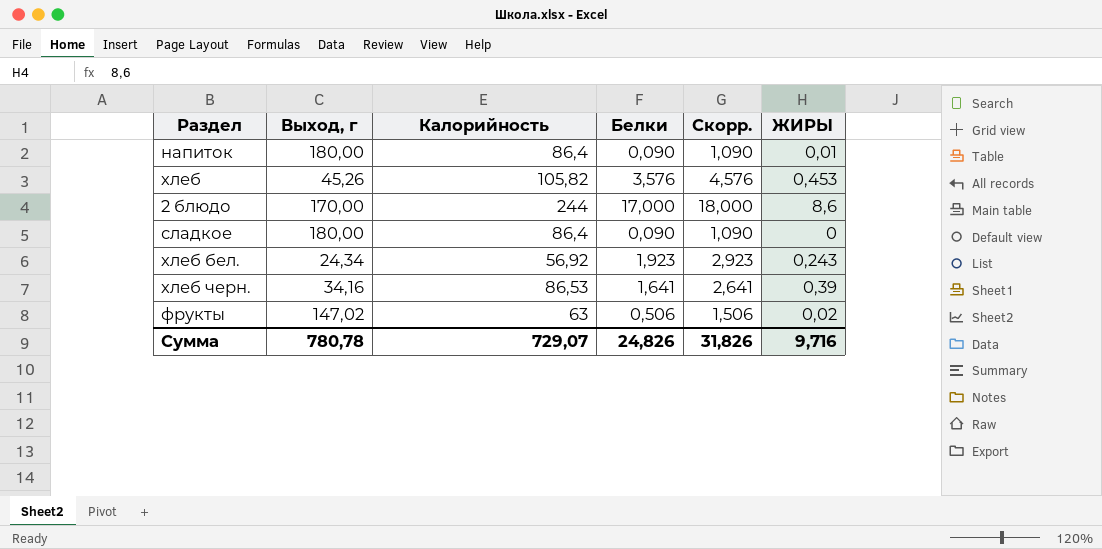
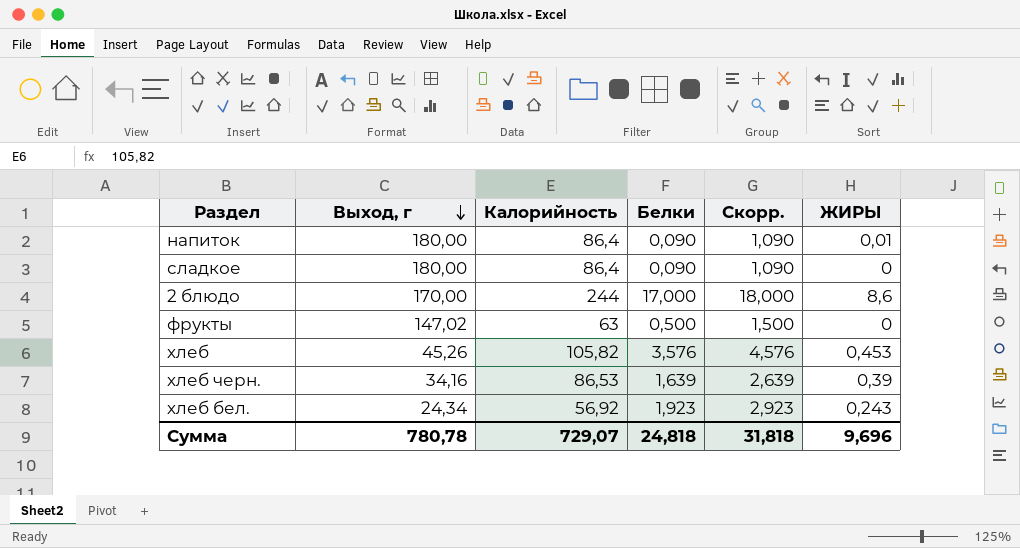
row order: none -> Выход, г descending
фрукты | Белки: 0,506 -> 0,500
фрукты | Скорр.: 1,506 -> 1,500
фрукты | ЖИРЫ: 0,02 -> 0
хлеб черн. | Белки: 1,641 -> 1,639
хлеб черн. | Скорр.: 2,641 -> 2,639
Сумма | Белки: 24,826 -> 24,818
Сумма | Скорр.: 31,826 -> 31,818
Сумма | ЖИРЫ: 9,716 -> 9,696

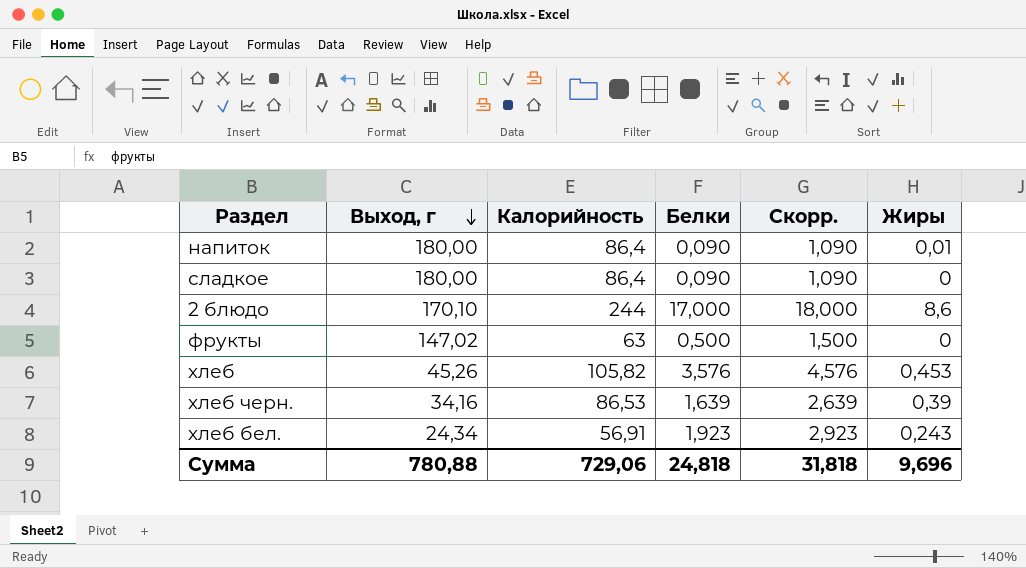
column name: ЖИРЫ -> Жиры
2 блюдо | Выход, г: 170,00 -> 170,10
хлеб бел. | Калорийность: 56,92 -> 56,91
Сумма | Выход, г: 780,78 -> 780,88
Сумма | Калорийность: 729,07 -> 729,06

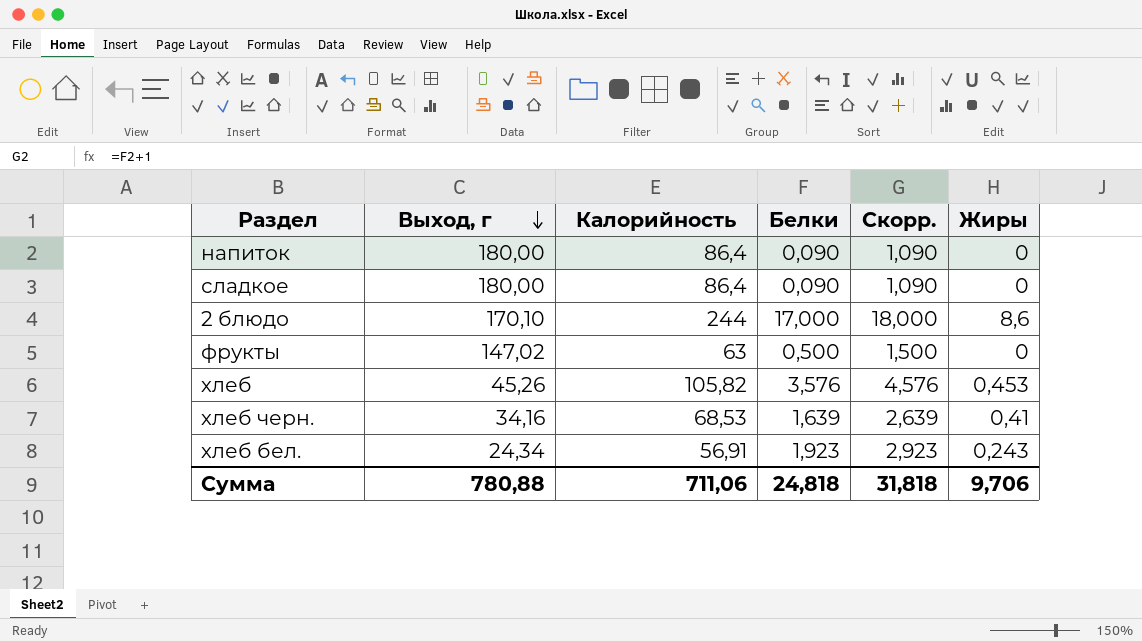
напиток | Жиры: 0,01 -> 0
хлеб черн. | Калорийность: 86,53 -> 68,53
хлеб черн. | Жиры: 0,39 -> 0,41
Сумма | Калорийность: 729,06 -> 711,06
Сумма | Жиры: 9,696 -> 9,706

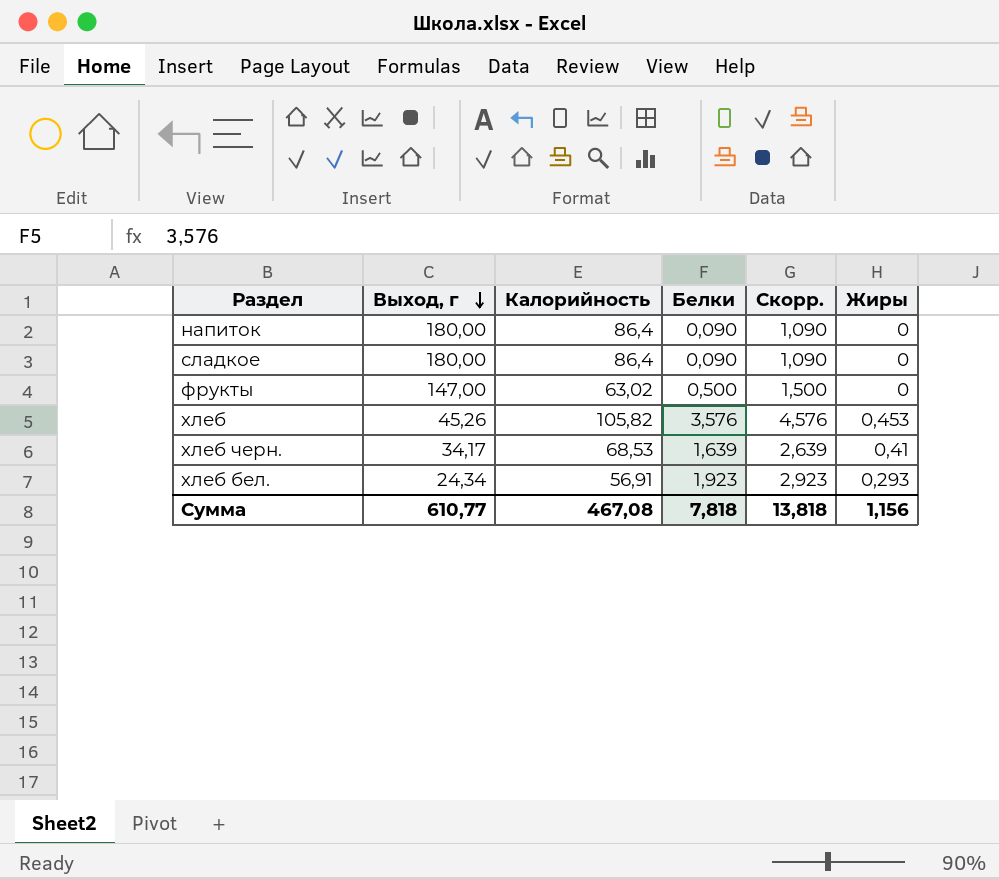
row 2 блюдо: 170,10 | 244 | 17,000 | 18,000 | 8,6 -> none
фрукты | Выход, г: 147,02 -> 147,00
фрукты | Калорийность: 63 -> 63,02
хлеб черн. | Выход, г: 34,16 -> 34,17
хлеб бел. | Жиры: 0,243 -> 0,293
Сумма | Выход, г: 780,88 -> 610,77
Сумма | Калорийность: 711,06 -> 467,08
Сумма | Белки: 24,818 -> 7,818
Сумма | Скорр.: 31,818 -> 13,818
Сумма | Жиры: 9,706 -> 1,156

